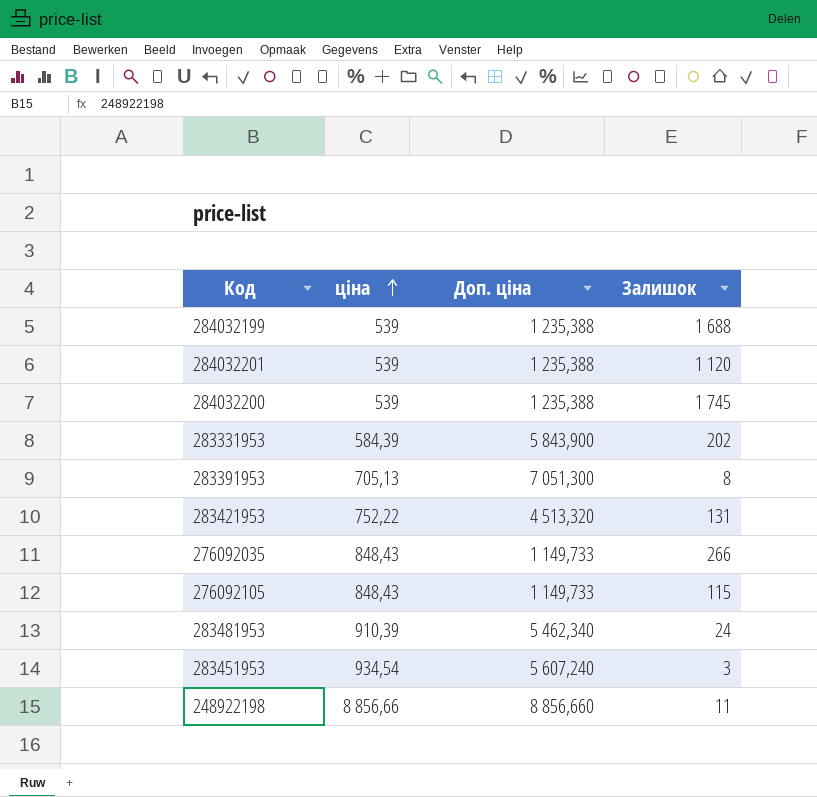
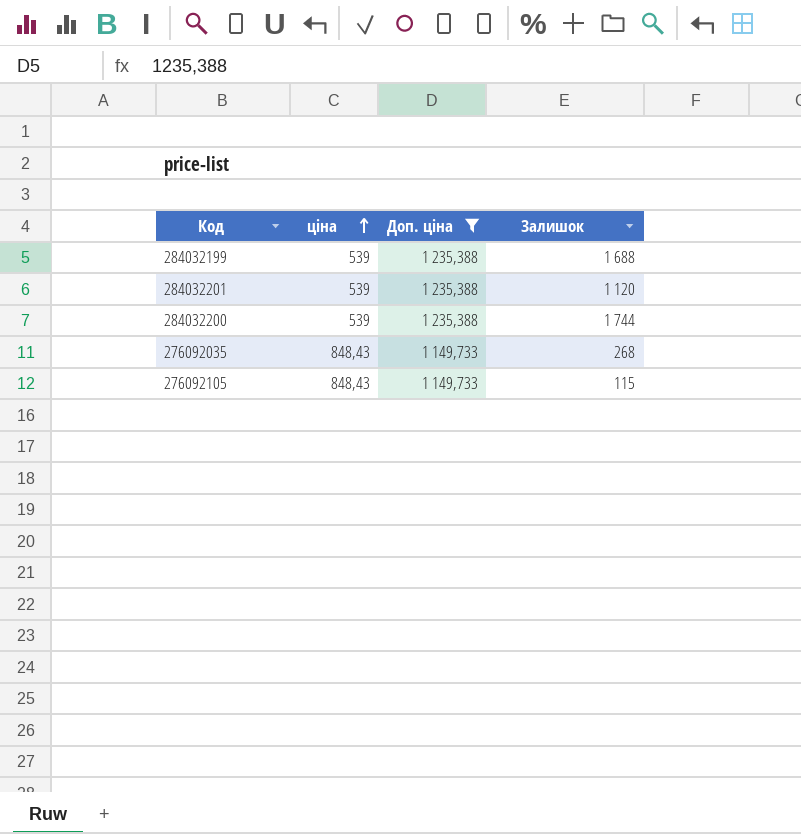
filter: none -> Доп. ціна <= 1 235,388
284032200 | Залишок: 1 745 -> 1 744
276092035 | Залишок: 266 -> 268

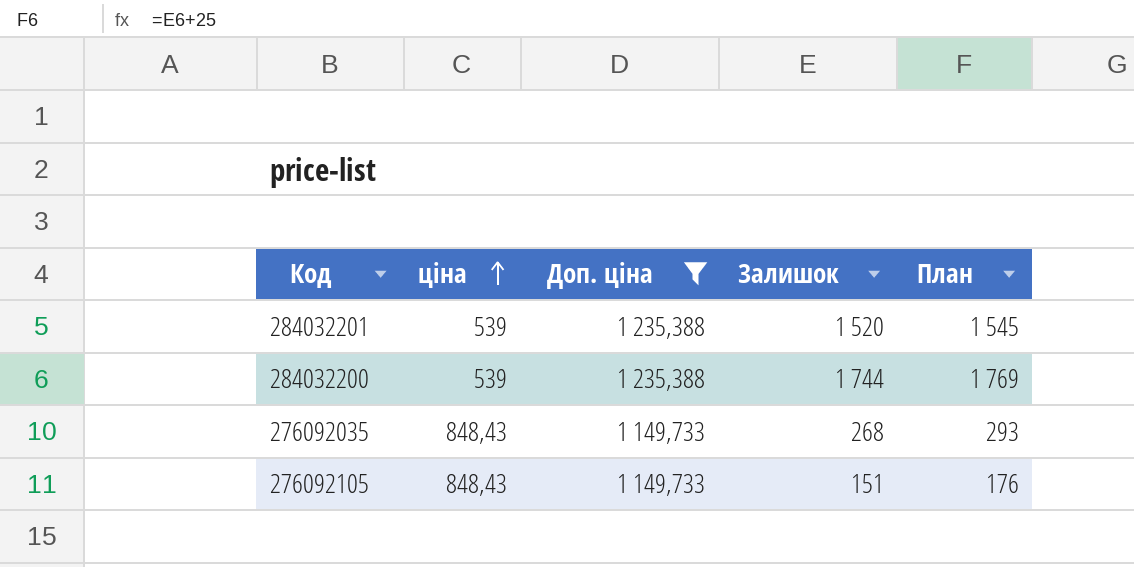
column План | formula: none -> [Залишок] + 25
row 284032199: 539 | 1 235,388 | 1 688 -> none
284032201 | Залишок: 1 120 -> 1 520
276092105 | Залишок: 115 -> 151

